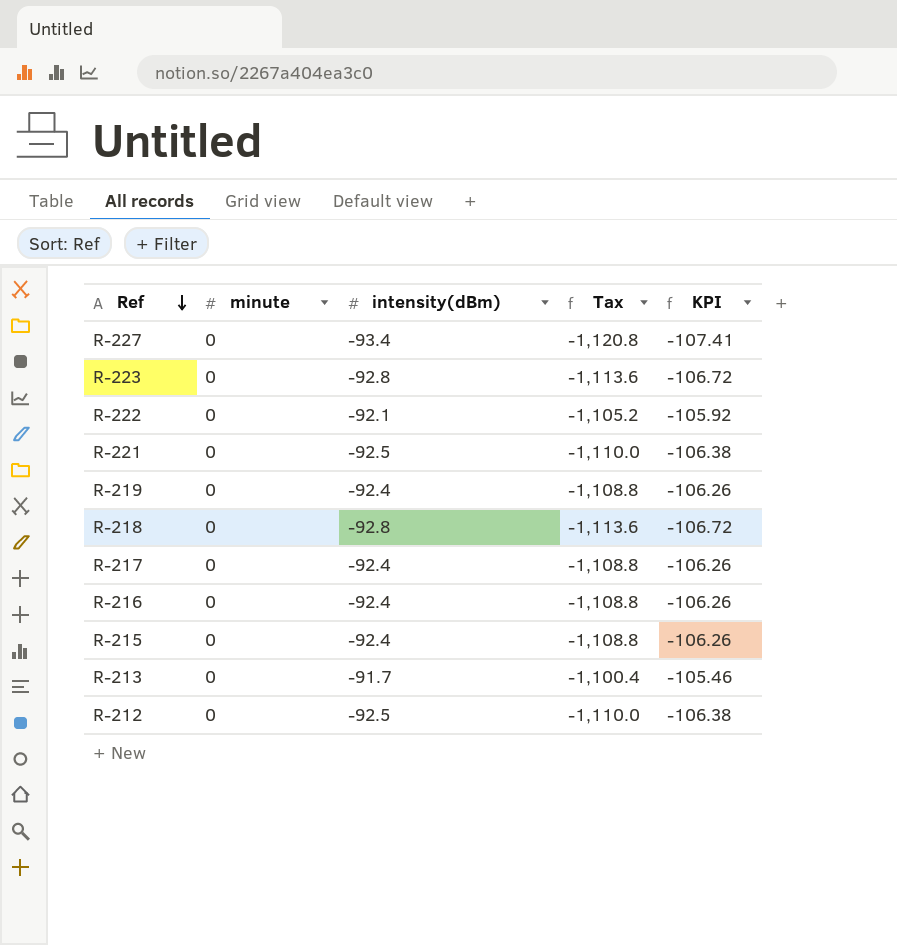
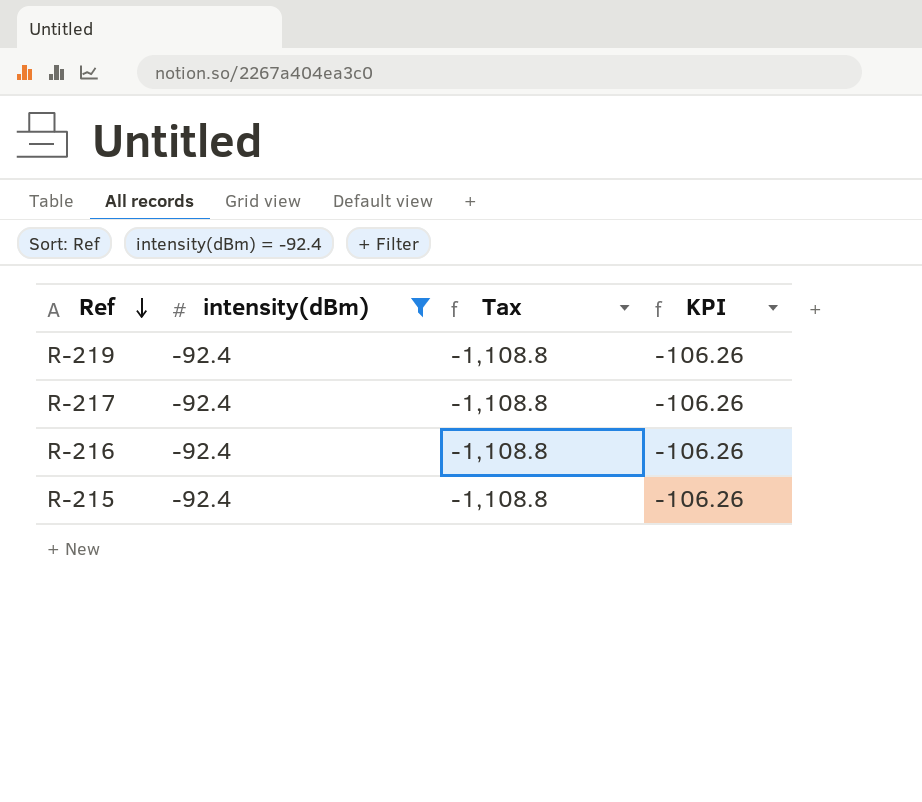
filter: none -> intensity(dBm) = -92.4
column minute | position: 2 -> none

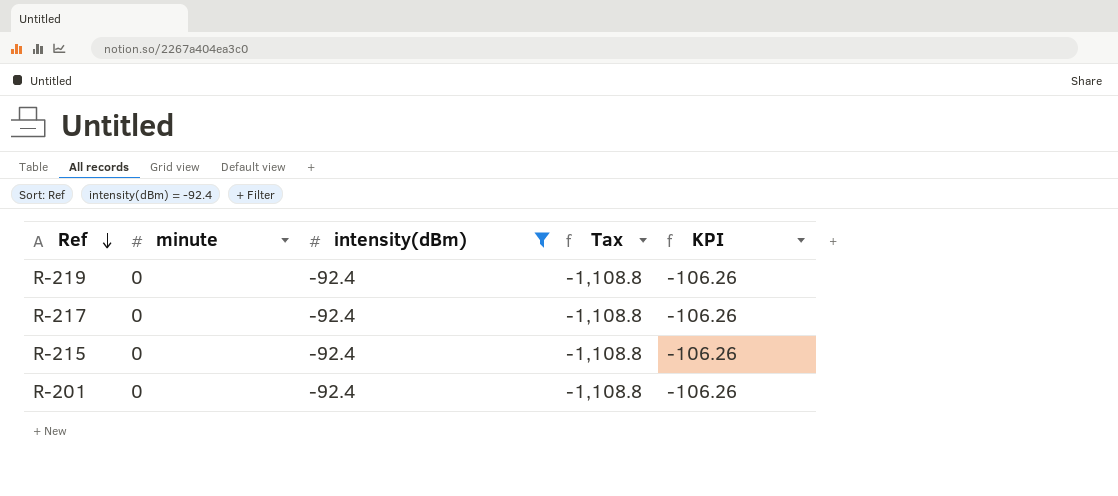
column minute | position: none -> 2
row R-216: -92.4 | -1,108.8 | -106.26 -> none
row R-201: none -> 0 | -92.4 | -1,108.8 | -106.26

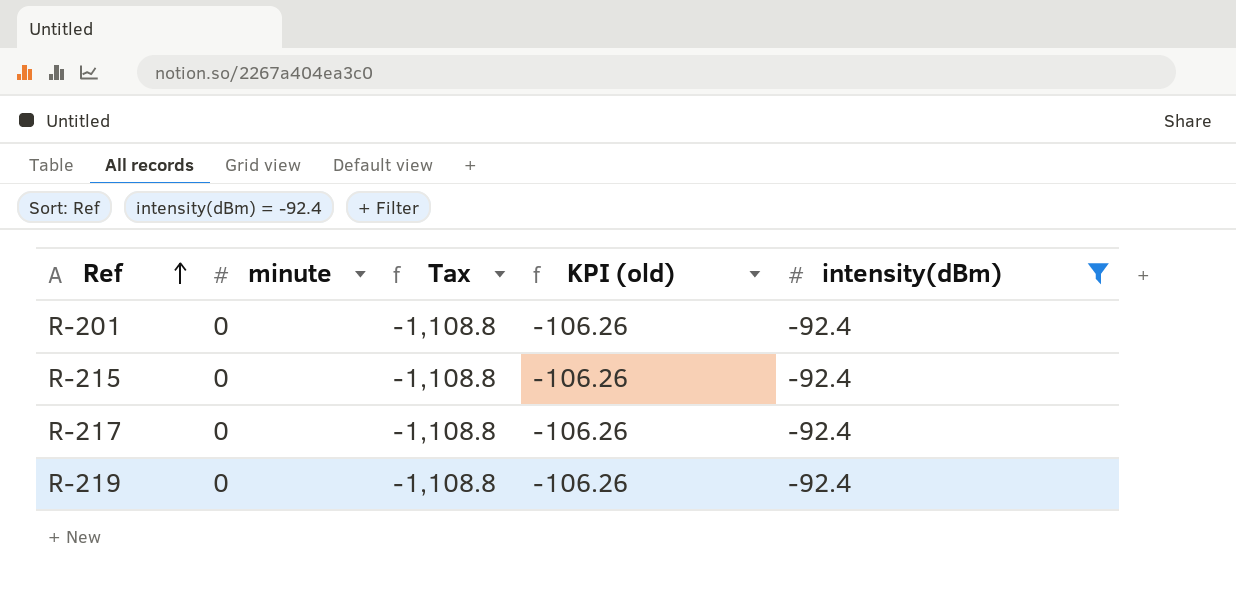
row order: Ref descending -> Ref ascending
column name: KPI -> KPI (old)
column intensity(dBm) | position: 3 -> 5

